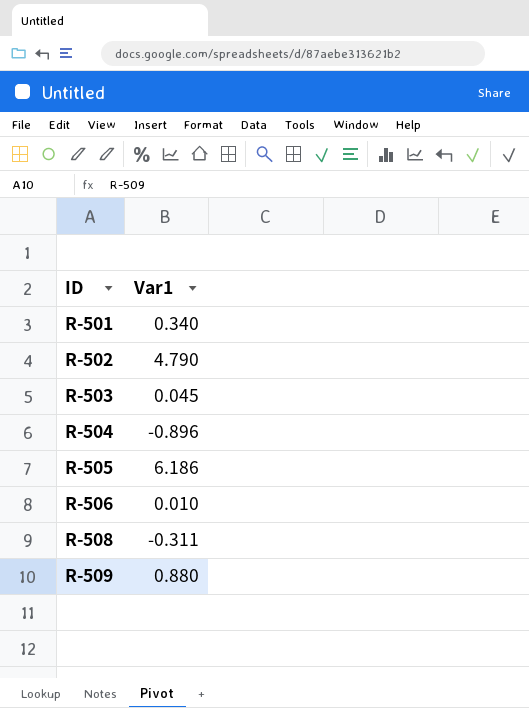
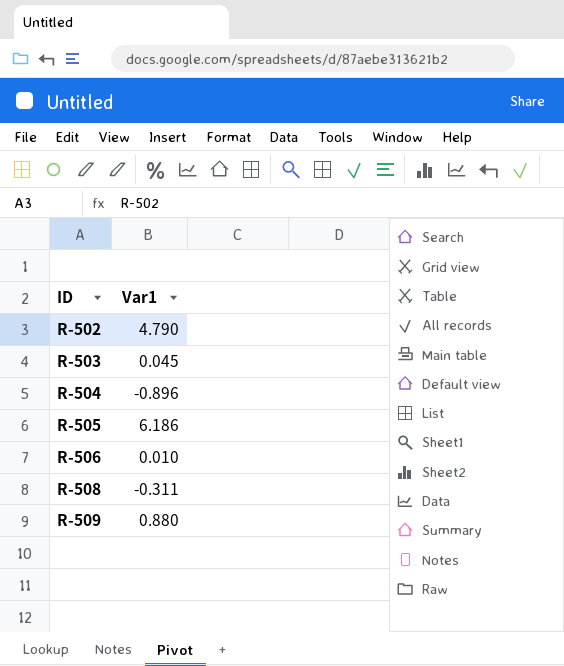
row R-501: 0.340 -> none

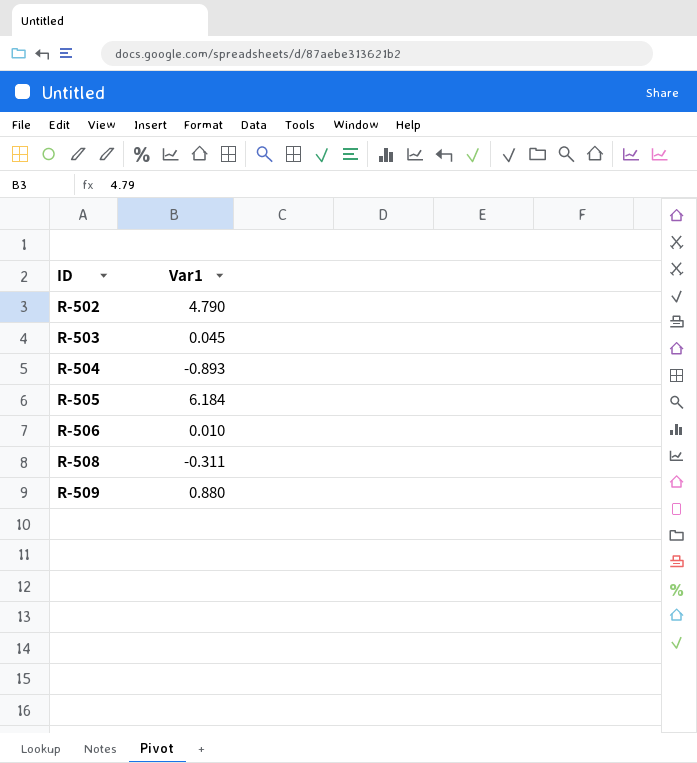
R-504 | Var1: -0.896 -> -0.893
R-505 | Var1: 6.186 -> 6.184

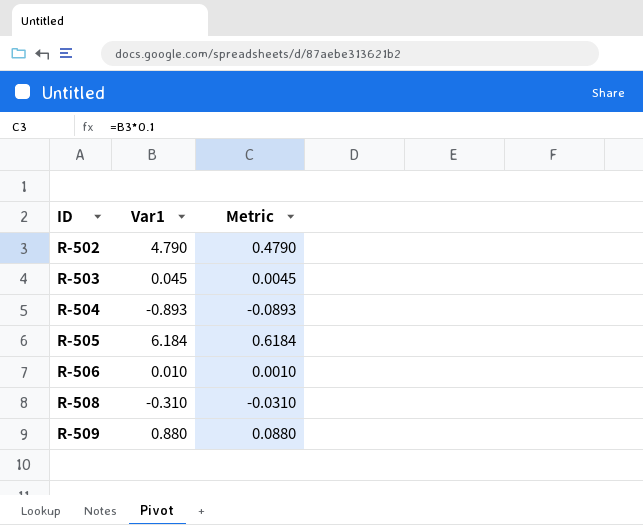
column Metric | formula: none -> [Var1] * 0.1
R-508 | Var1: -0.311 -> -0.310

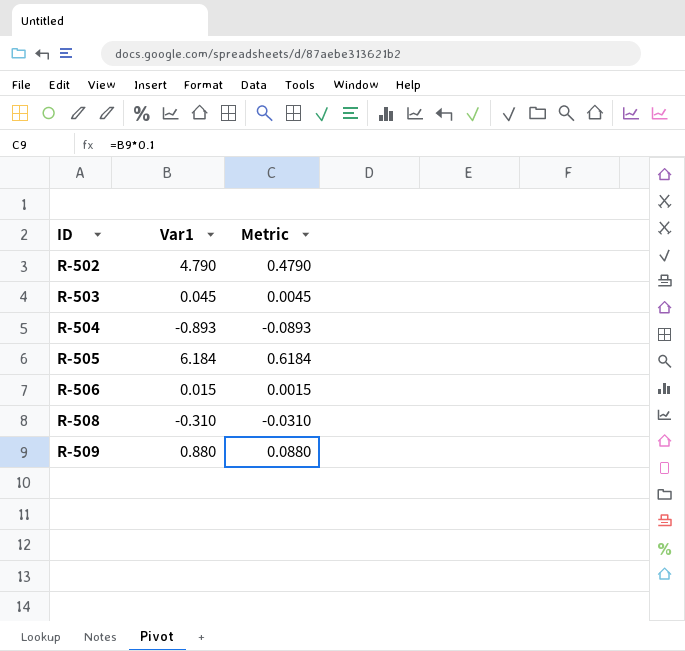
R-506 | Var1: 0.010 -> 0.015
R-506 | Metric: 0.0010 -> 0.0015

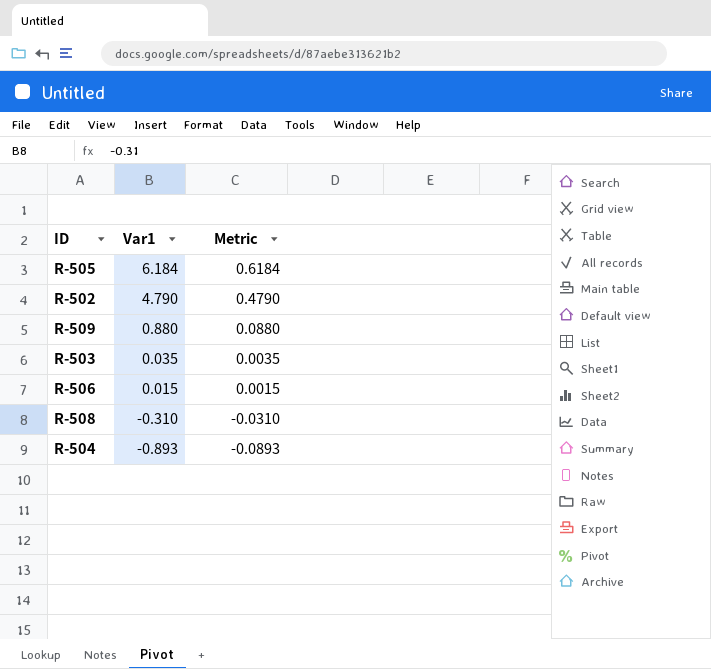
row order: ID ascending -> Var1 descending
R-503 | Var1: 0.045 -> 0.035
R-503 | Metric: 0.0045 -> 0.0035

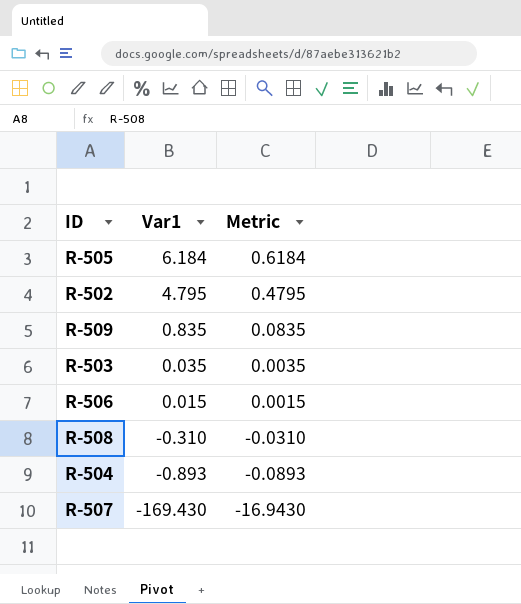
R-502 | Var1: 4.790 -> 4.795
R-502 | Metric: 0.4790 -> 0.4795
R-509 | Var1: 0.880 -> 0.835
R-509 | Metric: 0.0880 -> 0.0835
row R-507: none -> -169.430 | -16.9430

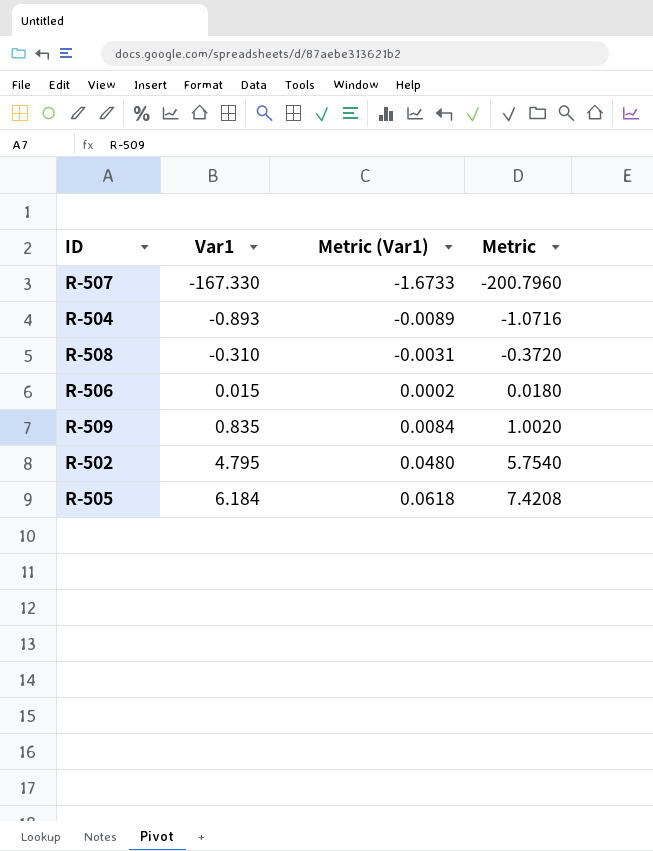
row order: Var1 descending -> Var1 ascending
column Metric (Var1) | formula: none -> [Var1] * 0.01
column Metric | formula: [Var1] * 0.1 -> [Var1] * 1.2
row R-503: 0.035 | 0.0035 -> none
R-507 | Var1: -169.430 -> -167.330

